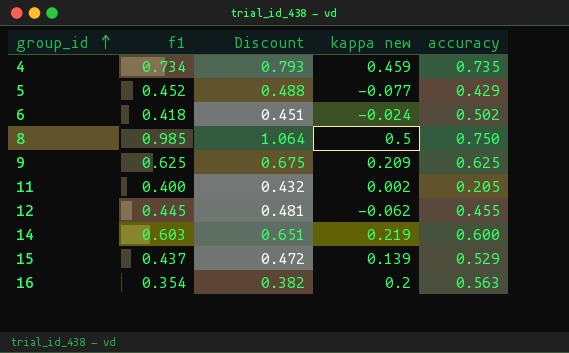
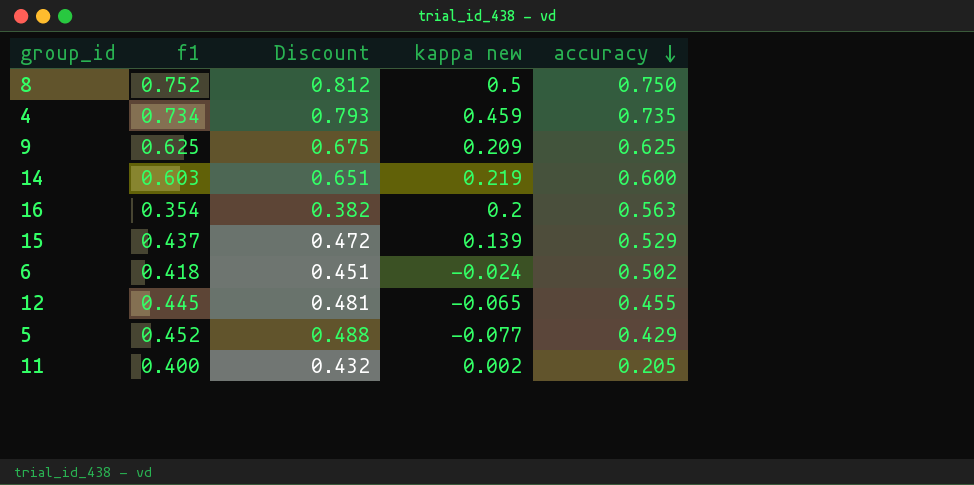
row order: group_id ascending -> accuracy descending
8 | f1: 0.985 -> 0.752
8 | Discount: 1.064 -> 0.812
12 | kappa new: -0.062 -> -0.065

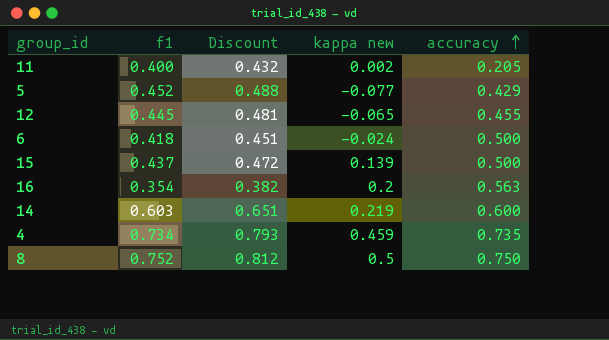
row order: accuracy descending -> accuracy ascending
row 9: 0.625 | 0.675 | 0.209 | 0.625 -> none
6 | accuracy: 0.502 -> 0.500
15 | accuracy: 0.529 -> 0.500

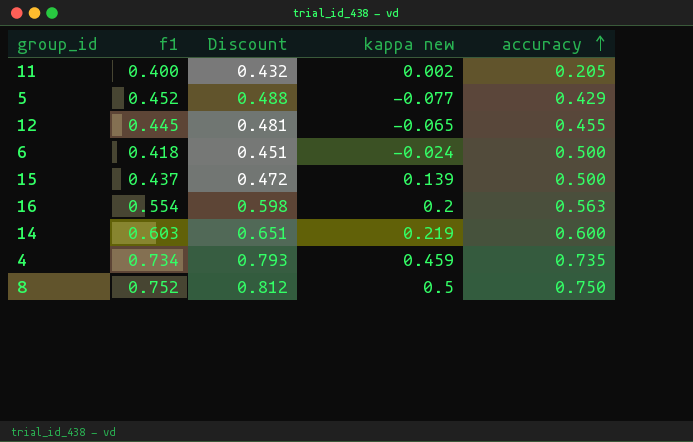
16 | f1: 0.354 -> 0.554
16 | Discount: 0.382 -> 0.598

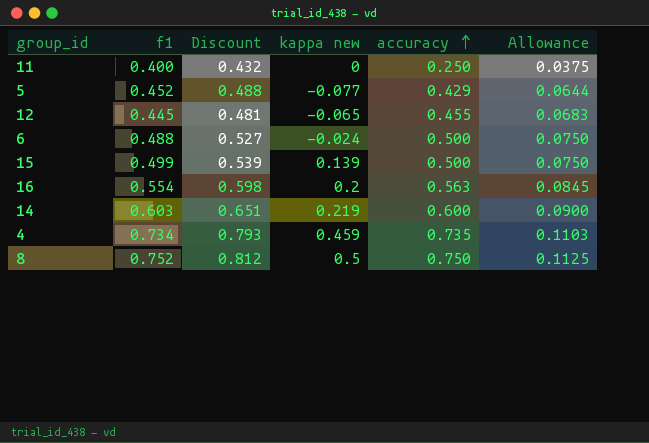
column Allowance | formula: none -> [accuracy] * 0.15
11 | kappa new: 0.002 -> 0
11 | accuracy: 0.205 -> 0.250
6 | f1: 0.418 -> 0.488
6 | Discount: 0.451 -> 0.527
15 | f1: 0.437 -> 0.499
15 | Discount: 0.472 -> 0.539

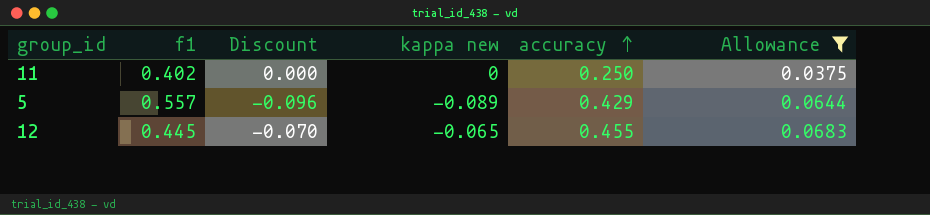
filter: none -> Allowance <= 0.0683
column Discount | formula: [f1] * 1.08 -> [kappa new] * 1.08
11 | f1: 0.400 -> 0.402
5 | f1: 0.452 -> 0.557
5 | kappa new: -0.077 -> -0.089

